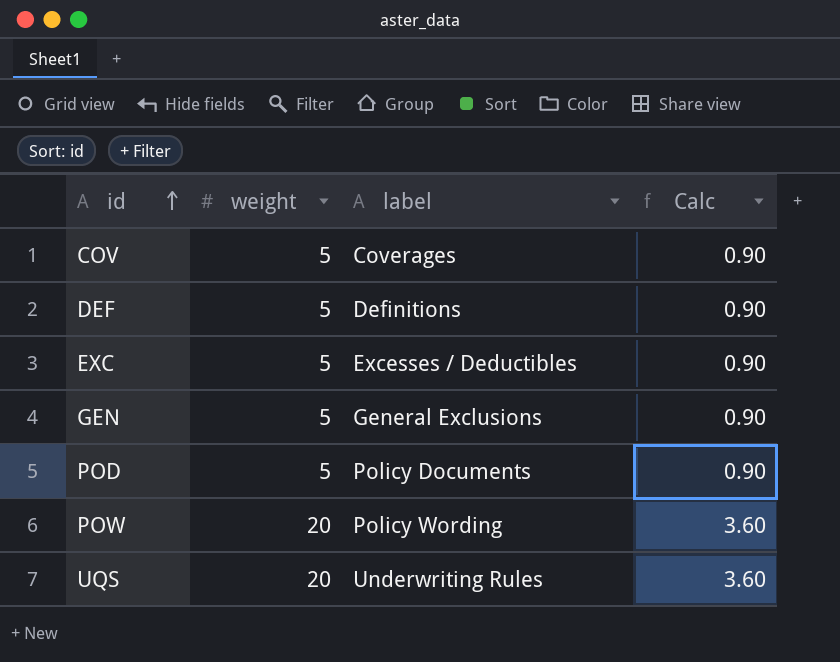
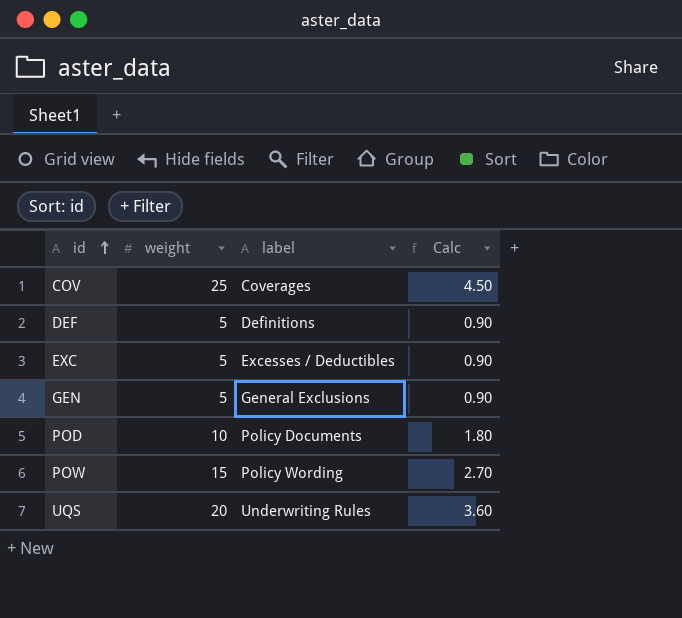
COV | weight: 5 -> 25
COV | Calc: 0.90 -> 4.50
POD | weight: 5 -> 10
POD | Calc: 0.90 -> 1.80
POW | weight: 20 -> 15
POW | Calc: 3.60 -> 2.70

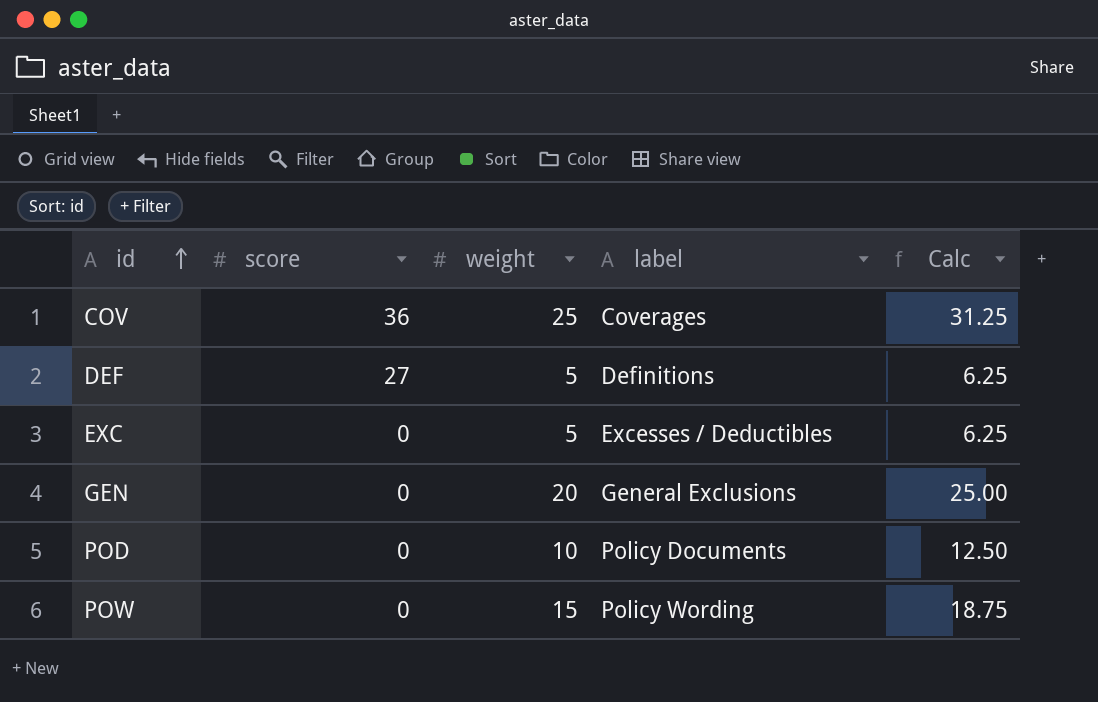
column score | position: none -> 2
column Calc | formula: [weight] * 0.18 -> [weight] * 1.25
row UQS: 20 | Underwriting Rules | 3.60 -> none
GEN | weight: 5 -> 20

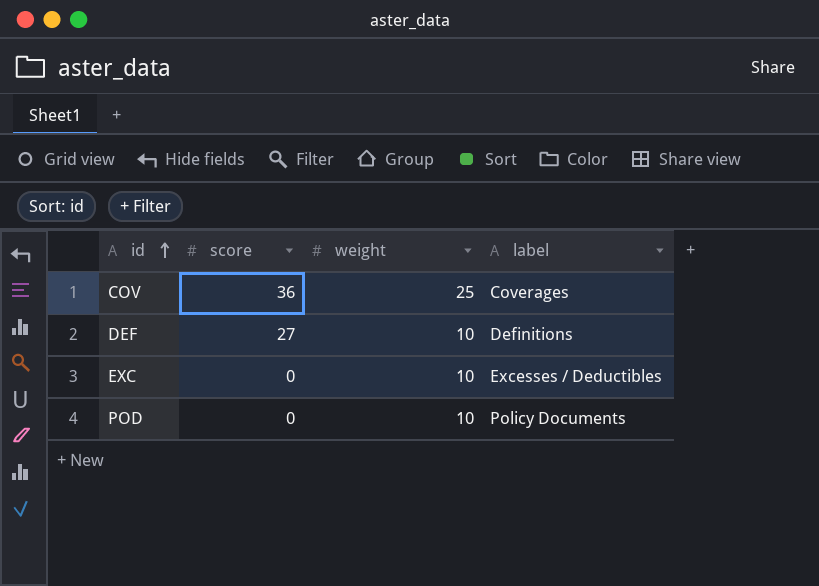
column Calc | formula: [weight] * 1.25 -> none
row GEN: 0 | 20 | General Exclusions | 25.00 -> none
row POW: 0 | 15 | Policy Wording | 18.75 -> none
DEF | weight: 5 -> 10
EXC | weight: 5 -> 10

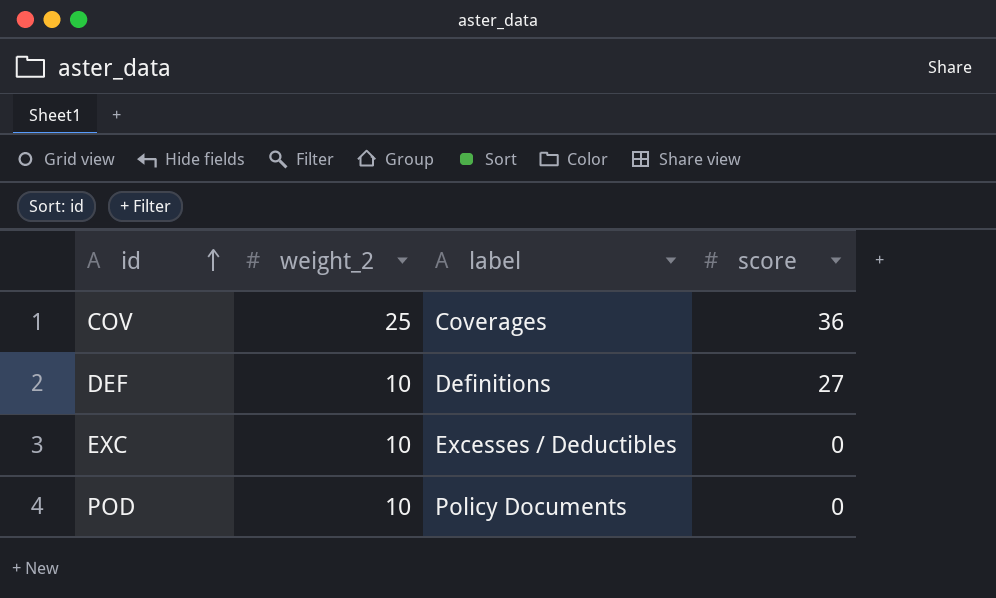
column name: weight -> weight_2
column score | position: 2 -> 4

